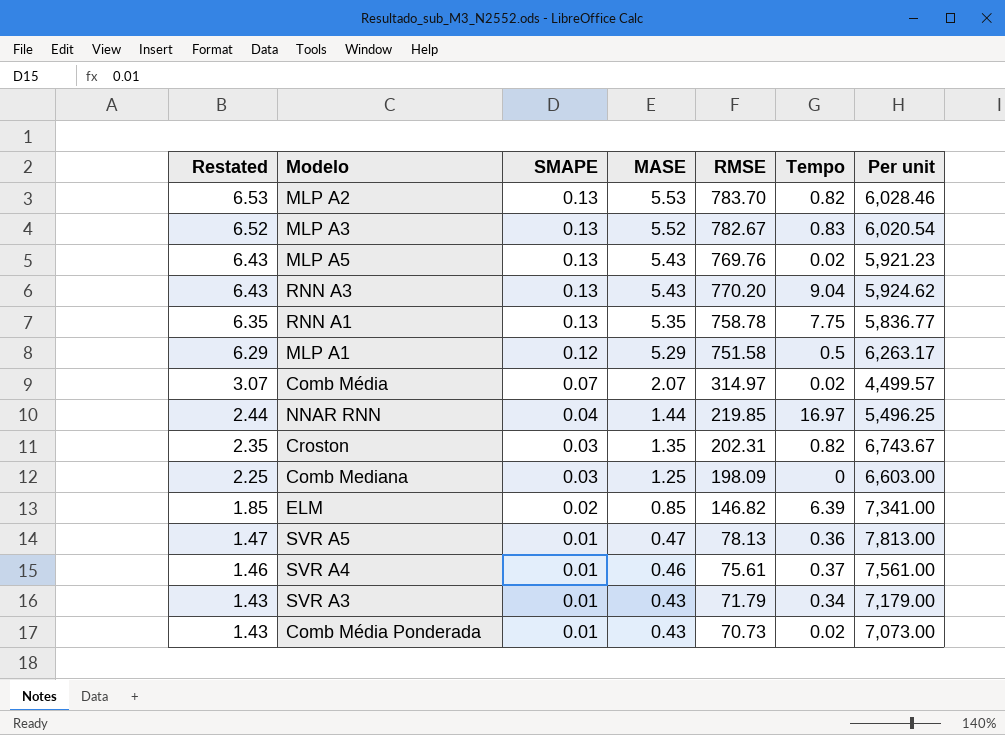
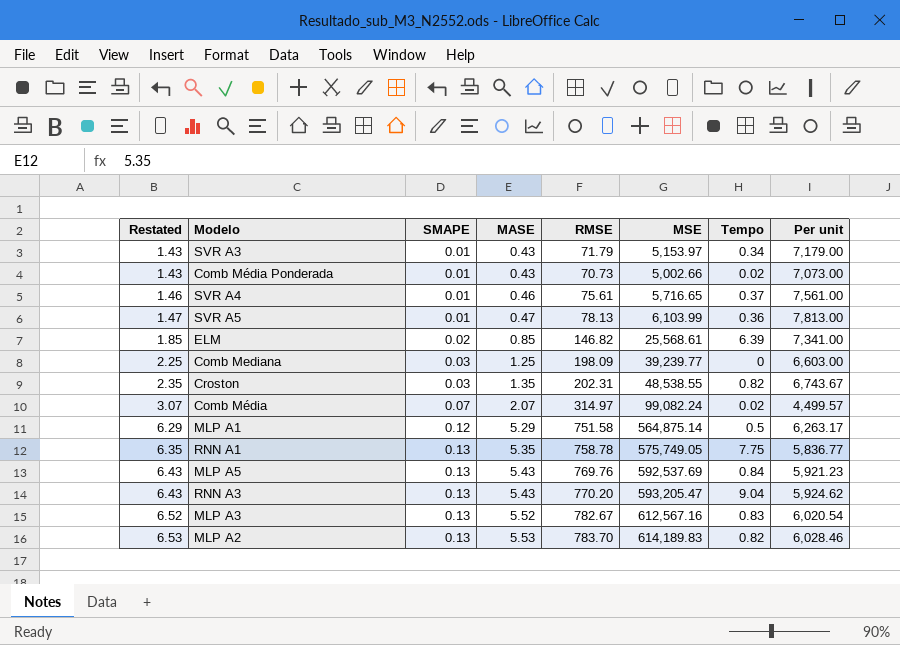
row order: Restated descending -> Restated ascending
column MSE | position: none -> 6
row NNAR RNN: 2.44 | 0.04 | 1.44 | 219.85 | 16.97 | 5,496.25 -> none
MLP A5 | Tempo: 0.02 -> 0.84

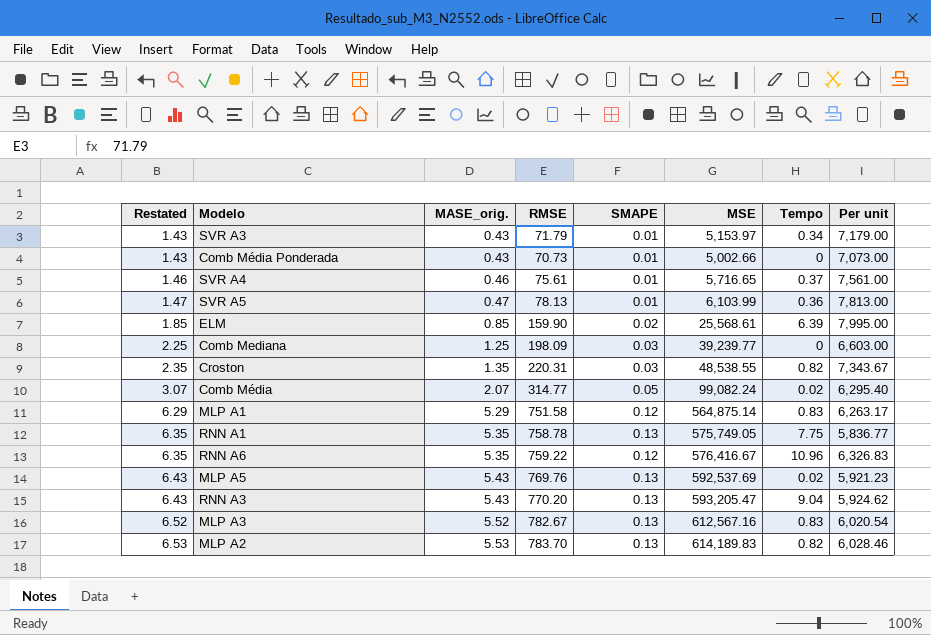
column name: MASE -> MASE_orig.
column SMAPE | position: 3 -> 5
Comb Média Ponderada | Tempo: 0.02 -> 0
ELM | RMSE: 146.82 -> 159.90
ELM | Per unit: 7,341.00 -> 7,995.00
Croston | RMSE: 202.31 -> 220.31
Croston | Per unit: 6,743.67 -> 7,343.67
Comb Média | RMSE: 314.97 -> 314.77
Comb Média | SMAPE: 0.07 -> 0.05
Comb Média | Per unit: 4,499.57 -> 6,295.40
MLP A1 | Tempo: 0.5 -> 0.83
row RNN A6: none -> 6.35 | 5.35 | 759.22 | 0.12 | 576,416.67 | 10.96 | 6,326.83
MLP A5 | Tempo: 0.84 -> 0.02

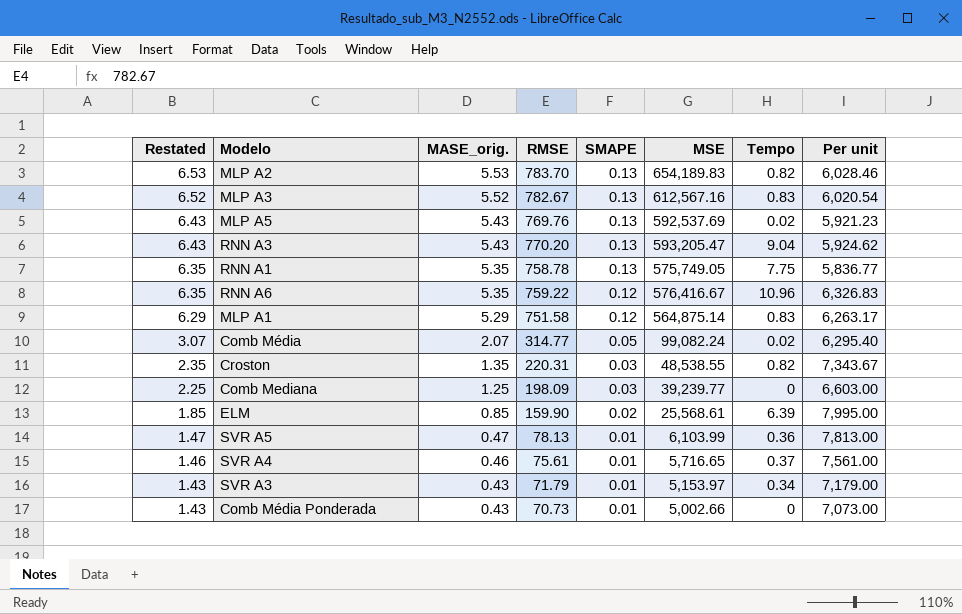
row order: Restated ascending -> Restated descending
MLP A2 | MSE: 614,189.83 -> 654,189.83

